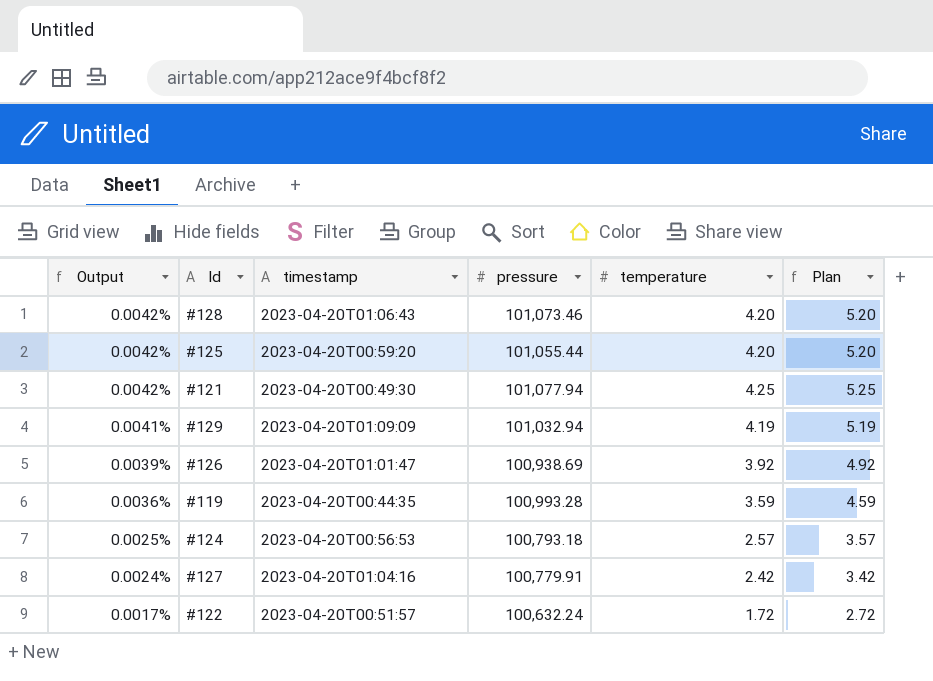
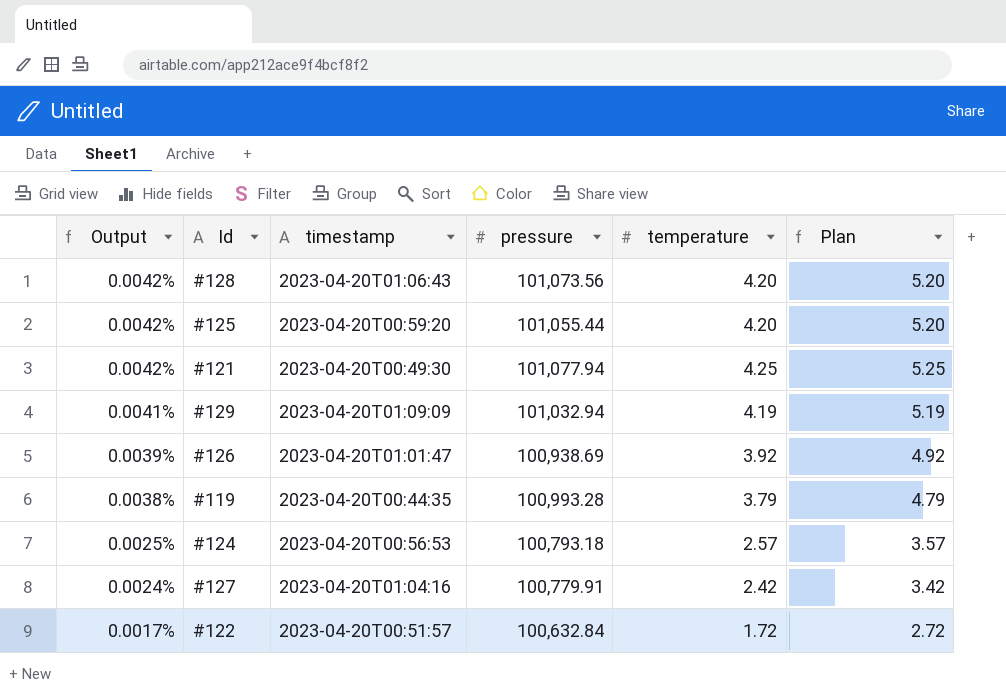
#128 | pressure: 101,073.46 -> 101,073.56
#119 | Output: 0.0036% -> 0.0038%
#119 | temperature: 3.59 -> 3.79
#119 | Plan: 4.59 -> 4.79
#122 | pressure: 100,632.24 -> 100,632.84

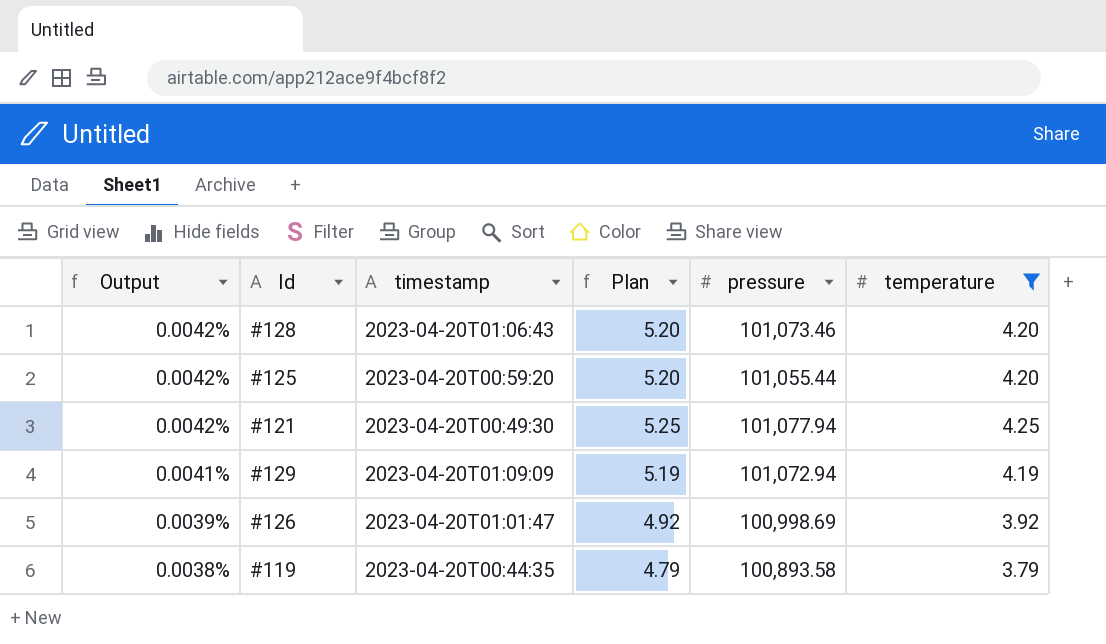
filter: none -> temperature >= 3.79
column Plan | position: 6 -> 4
#128 | pressure: 101,073.56 -> 101,073.46
#129 | pressure: 101,032.94 -> 101,072.94
#126 | pressure: 100,938.69 -> 100,998.69
#119 | pressure: 100,993.28 -> 100,893.58

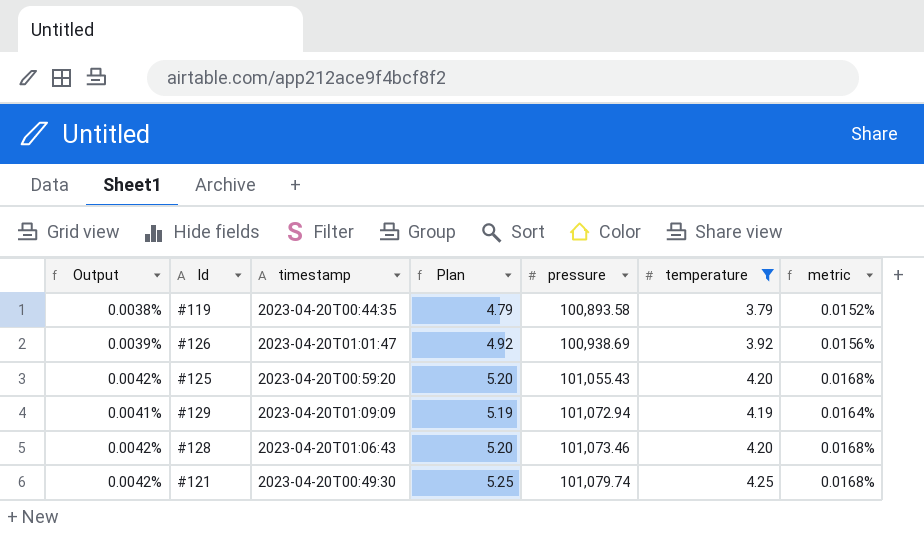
row order: Output descending -> pressure ascending
column metric | formula: none -> [Output] * 4
#126 | pressure: 100,998.69 -> 100,938.69
#125 | pressure: 101,055.44 -> 101,055.43
#121 | pressure: 101,077.94 -> 101,079.74

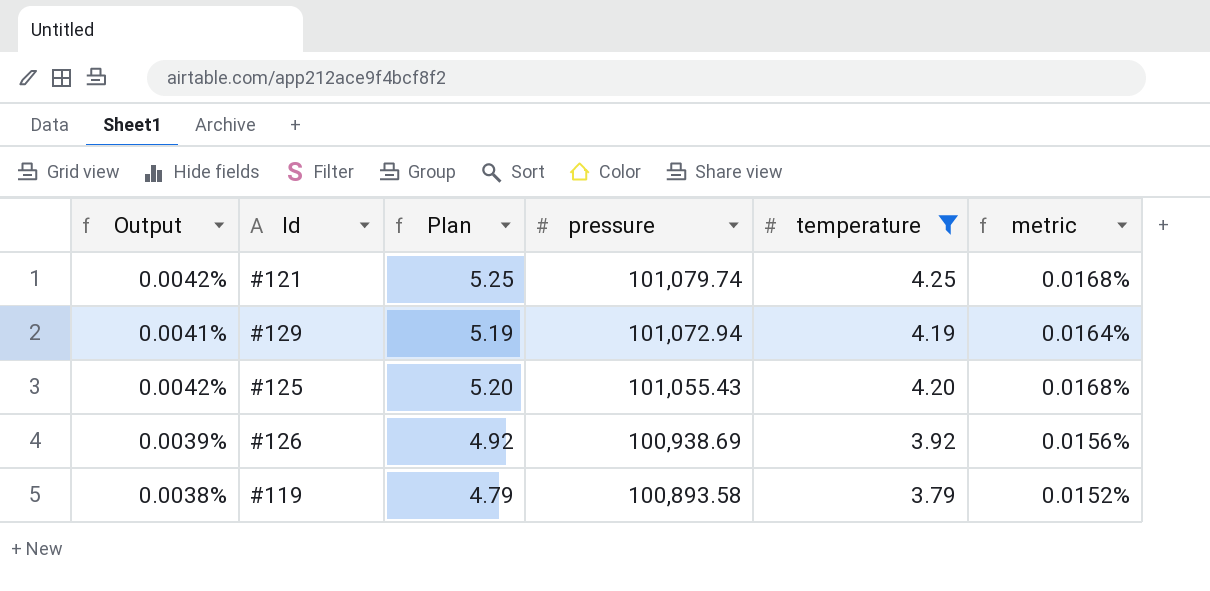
row order: pressure ascending -> pressure descending
column timestamp | position: 3 -> none
row #128: 0.0042% | 2023-04-20T01:06:43 | 5.20 | 101,073.46 | 4.20 | 0.0168% -> none

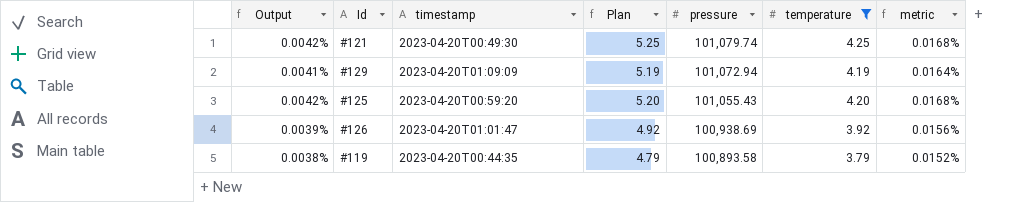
column timestamp | position: none -> 3

